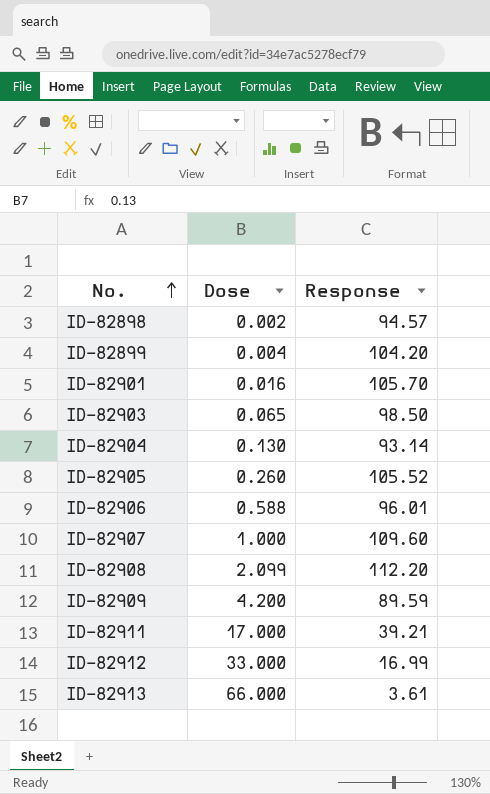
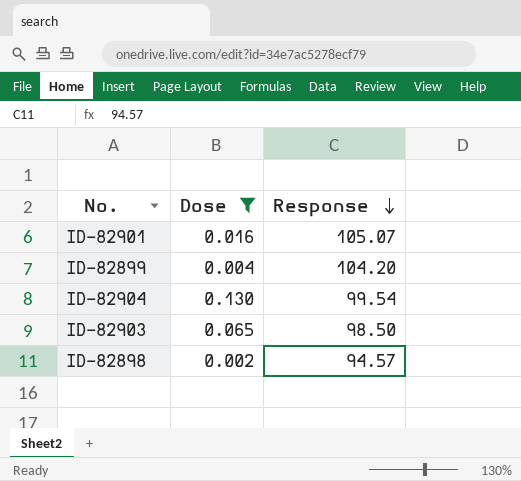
filter: none -> Dose <= 0.130
row order: No. ascending -> Response descending
ID-82901 | Response: 105.70 -> 105.07
ID-82904 | Response: 93.14 -> 99.54

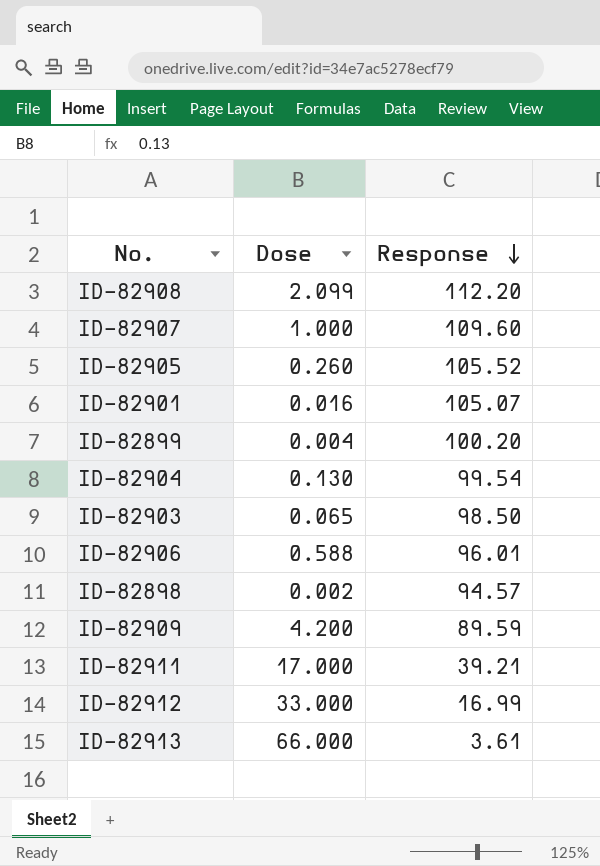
filter: Dose <= 0.130 -> none
ID-82899 | Response: 104.20 -> 100.20

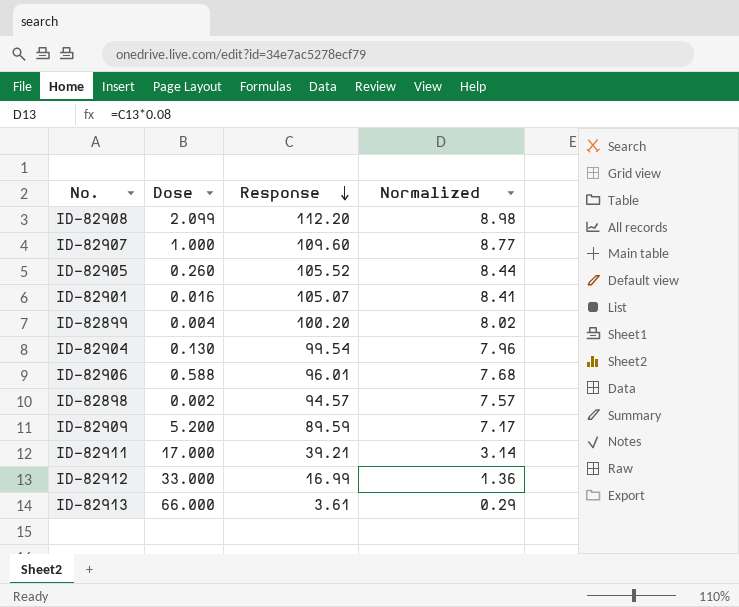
column Normalized | formula: none -> [Response] * 0.08
row ID-82903: 0.065 | 98.50 -> none
ID-82909 | Dose: 4.200 -> 5.200

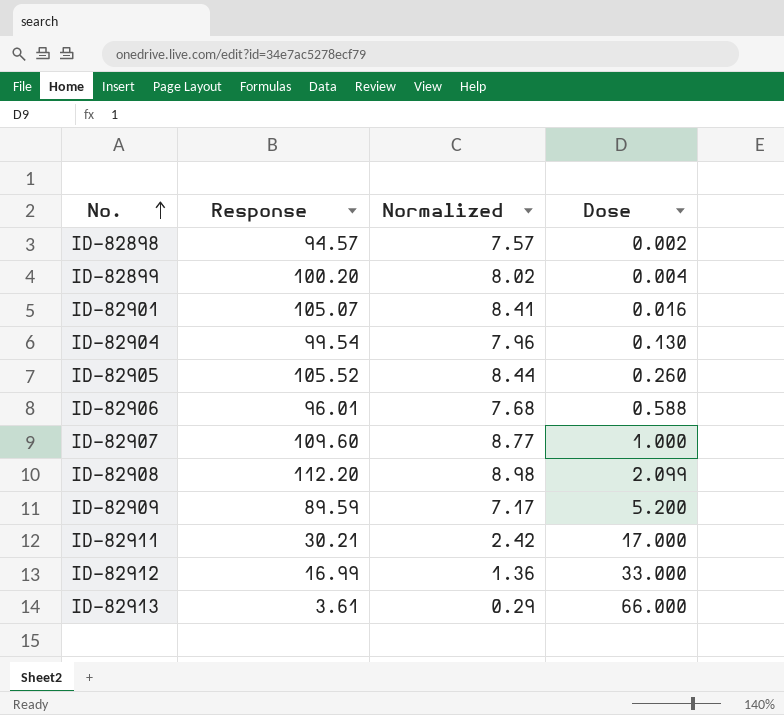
row order: Response descending -> No. ascending
column Dose | position: 2 -> 4
ID-82911 | Response: 39.21 -> 30.21
ID-82911 | Normalized: 3.14 -> 2.42

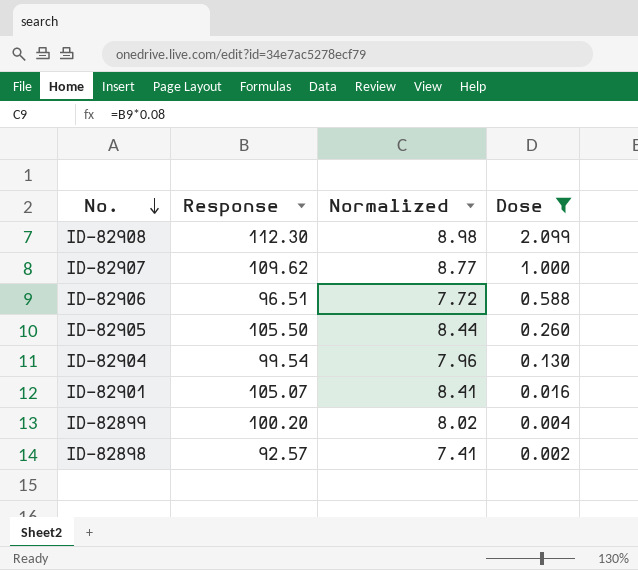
filter: none -> Dose <= 2.099
row order: No. ascending -> No. descending
ID-82908 | Response: 112.20 -> 112.30
ID-82907 | Response: 109.60 -> 109.62
ID-82906 | Response: 96.01 -> 96.51
ID-82906 | Normalized: 7.68 -> 7.72
ID-82905 | Response: 105.52 -> 105.50
ID-82898 | Response: 94.57 -> 92.57
ID-82898 | Normalized: 7.57 -> 7.41

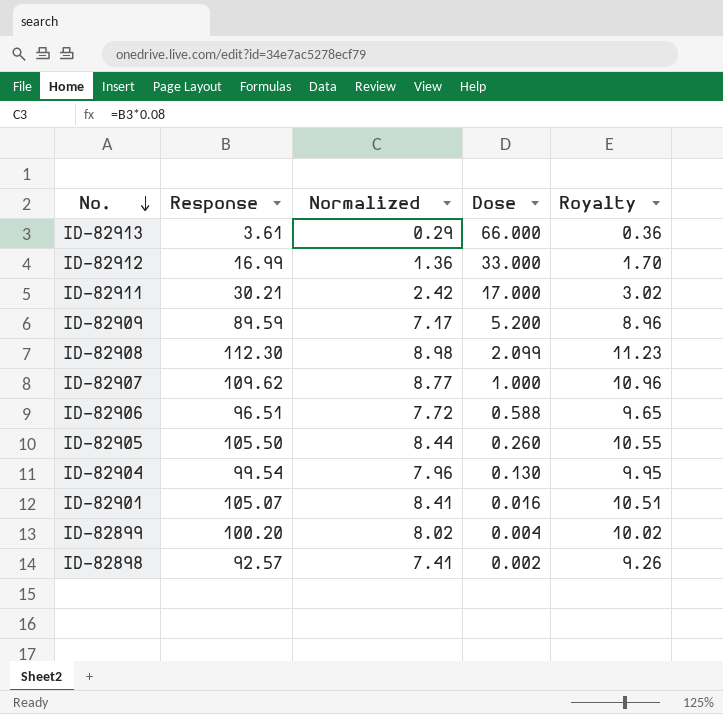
filter: Dose <= 2.099 -> none
column Royalty | formula: none -> [Response] * 0.1

